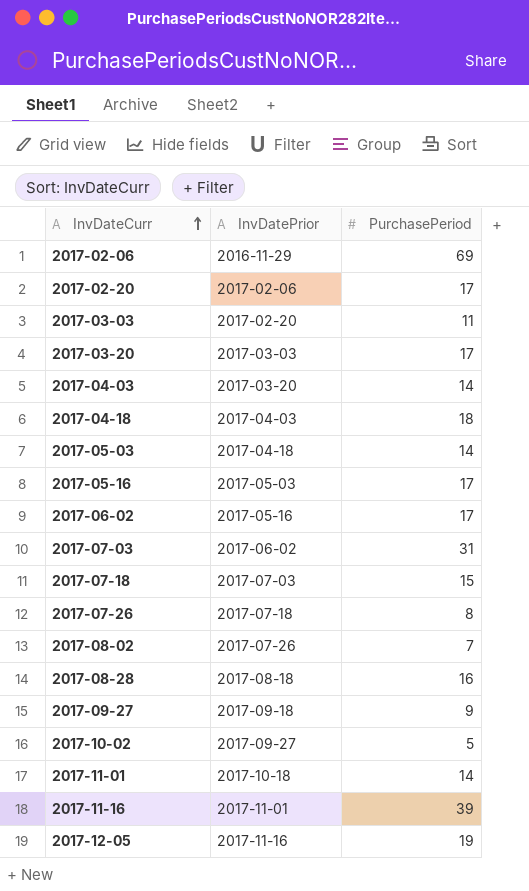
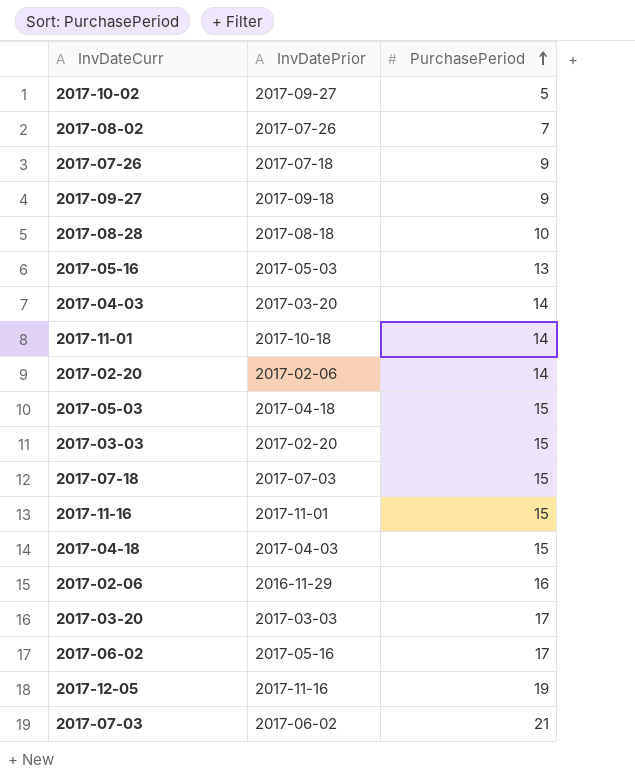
row order: InvDateCurr ascending -> PurchasePeriod ascending
2017-07-26 | PurchasePeriod: 8 -> 9
2017-08-28 | PurchasePeriod: 16 -> 10
2017-05-16 | PurchasePeriod: 17 -> 13
2017-02-20 | PurchasePeriod: 17 -> 14
2017-05-03 | PurchasePeriod: 14 -> 15
2017-03-03 | PurchasePeriod: 11 -> 15
2017-11-16 | PurchasePeriod: 39 -> 15
2017-04-18 | PurchasePeriod: 18 -> 15
2017-02-06 | PurchasePeriod: 69 -> 16
2017-07-03 | PurchasePeriod: 31 -> 21

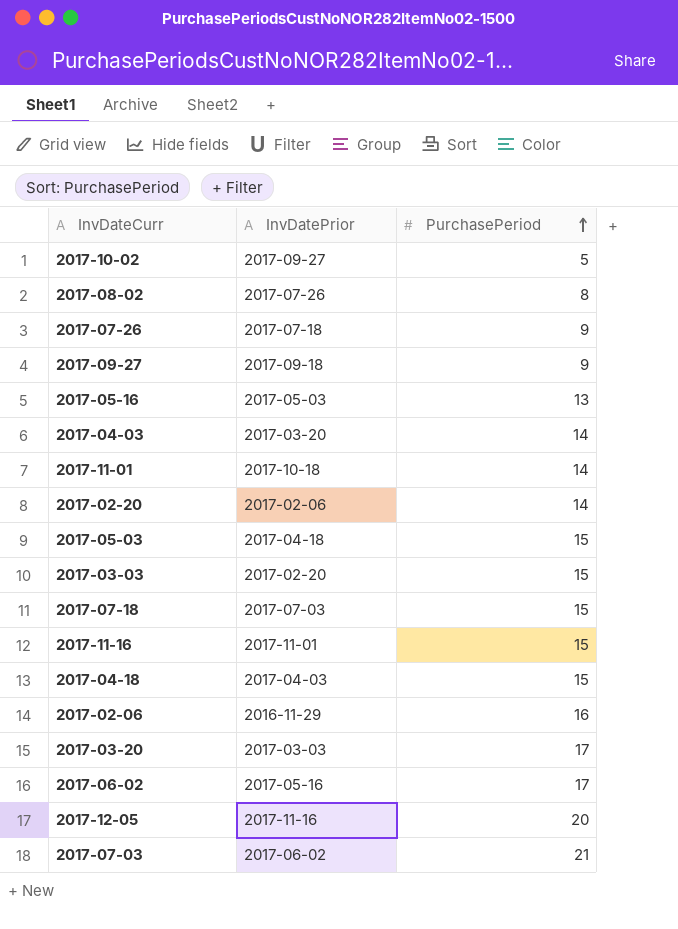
row 2017-08-28: 2017-08-18 | 10 -> none
2017-08-02 | PurchasePeriod: 7 -> 8
2017-12-05 | PurchasePeriod: 19 -> 20

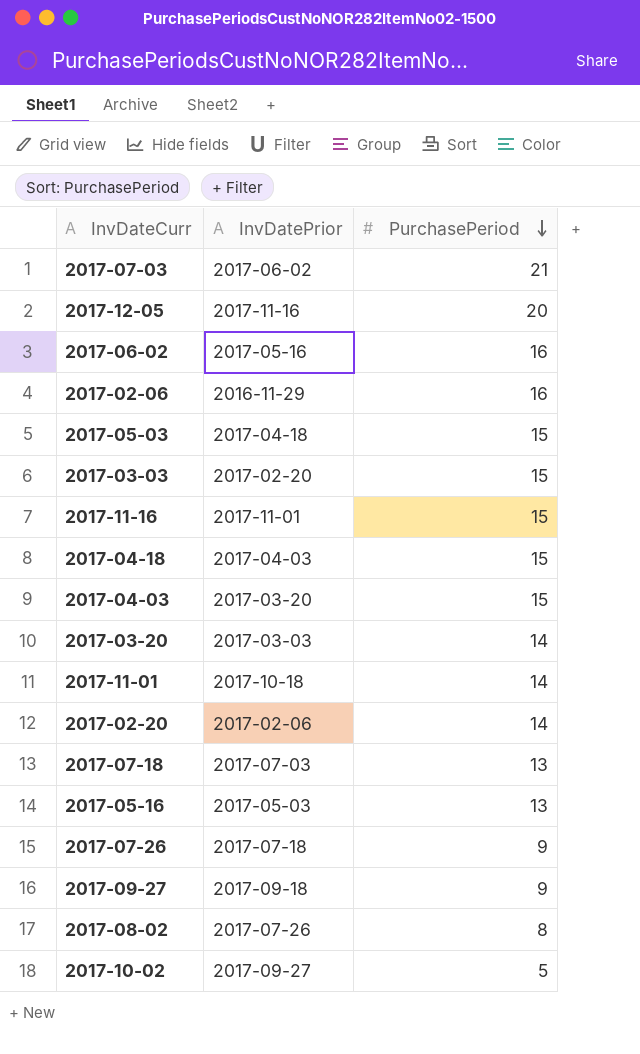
row order: PurchasePeriod ascending -> PurchasePeriod descending
2017-06-02 | PurchasePeriod: 17 -> 16
2017-04-03 | PurchasePeriod: 14 -> 15
2017-03-20 | PurchasePeriod: 17 -> 14
2017-07-18 | PurchasePeriod: 15 -> 13

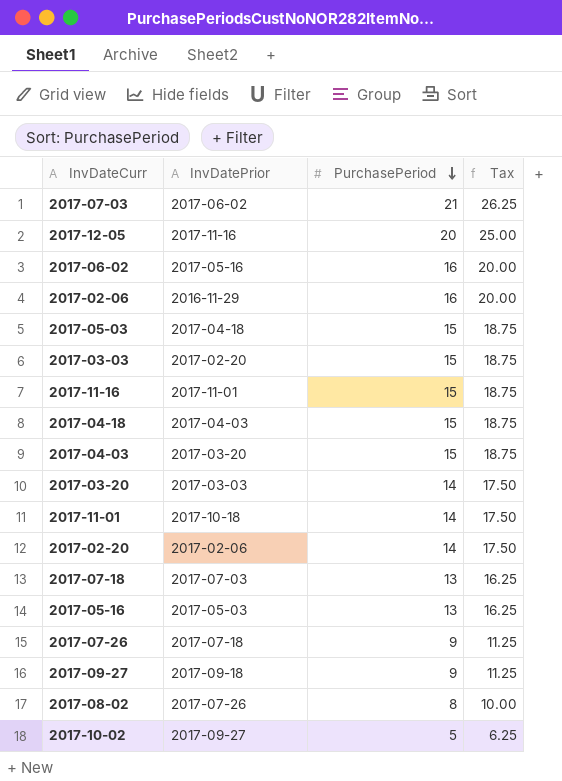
column Tax | formula: none -> [PurchasePeriod] * 1.25

